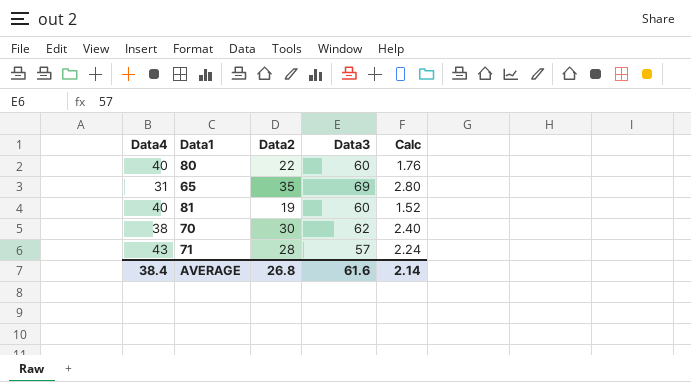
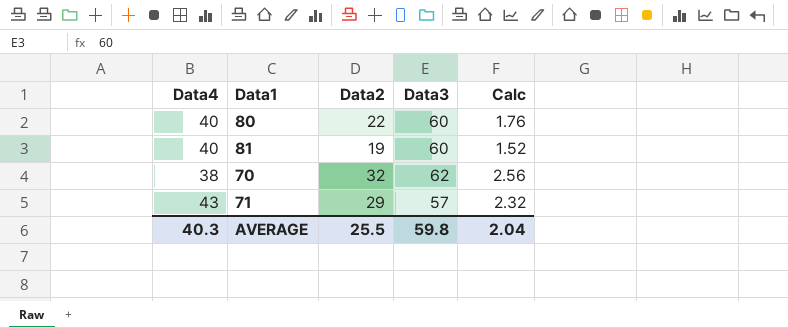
row 65: 31 | 35 | 69 | 2.80 -> none
70 | Data2: 30 -> 32
70 | Calc: 2.40 -> 2.56
71 | Data2: 28 -> 29
71 | Calc: 2.24 -> 2.32
AVERAGE | Data4: 38.4 -> 40.3
AVERAGE | Data2: 26.8 -> 25.5
AVERAGE | Data3: 61.6 -> 59.8
AVERAGE | Calc: 2.14 -> 2.04

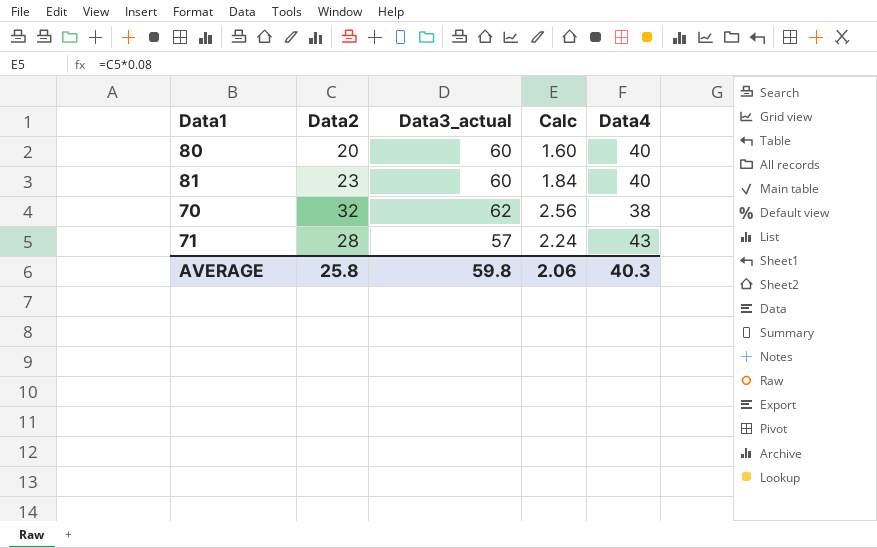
column name: Data3 -> Data3_actual
column Data4 | position: 1 -> 5
80 | Data2: 22 -> 20
80 | Calc: 1.76 -> 1.60
81 | Data2: 19 -> 23
81 | Calc: 1.52 -> 1.84
71 | Data2: 29 -> 28
71 | Calc: 2.32 -> 2.24
AVERAGE | Data2: 25.5 -> 25.8
AVERAGE | Calc: 2.04 -> 2.06

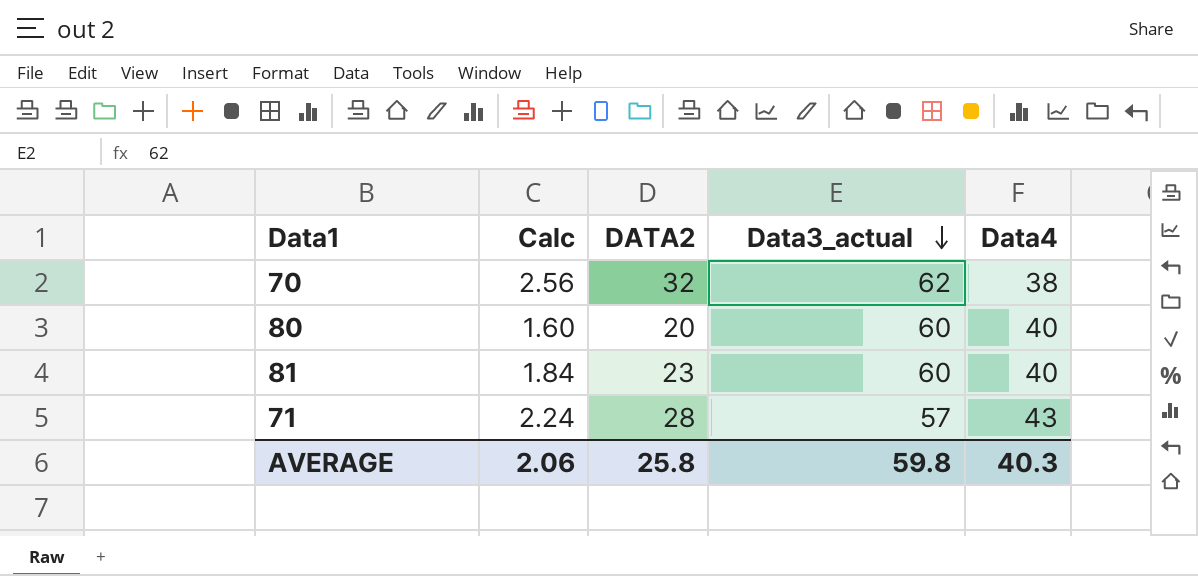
row order: none -> Data3_actual descending
column Calc | position: 4 -> 2
column name: Data2 -> DATA2

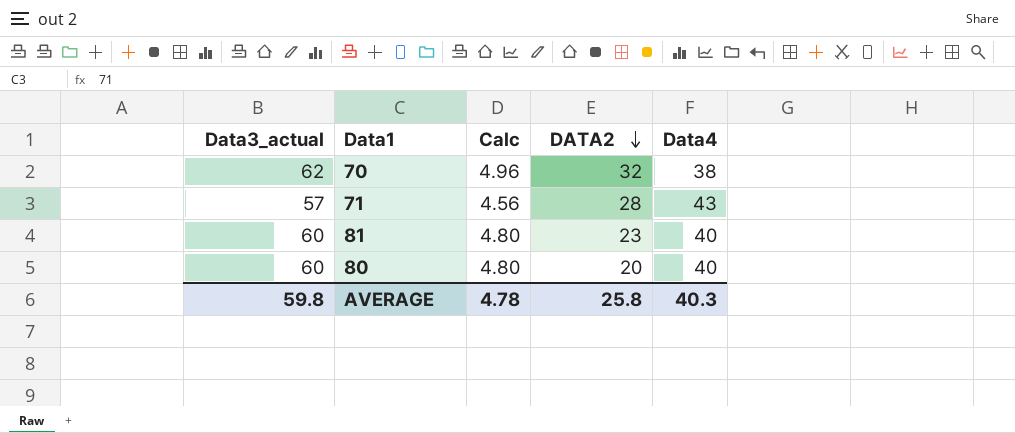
row order: Data3_actual descending -> DATA2 descending
column Data3_actual | position: 4 -> 1
column Calc | formula: [DATA2] * 0.08 -> [Data3_actual] * 0.08
AVERAGE | Calc: 2.06 -> 4.78

